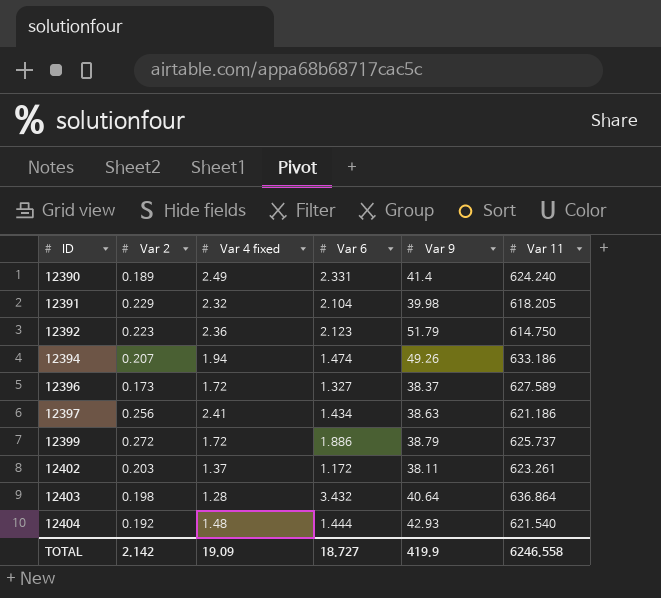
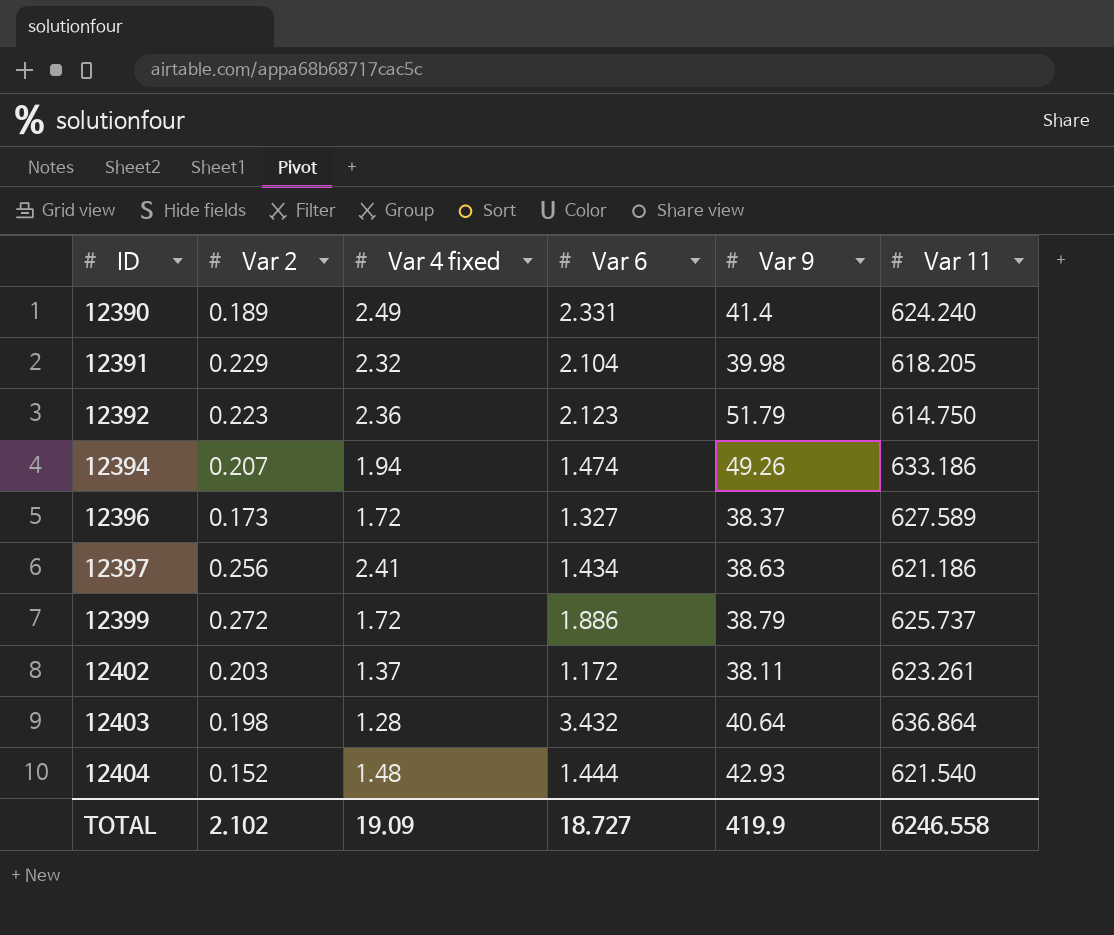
12404 | Var 2: 0.192 -> 0.152
TOTAL | Var 2: 2.142 -> 2.102

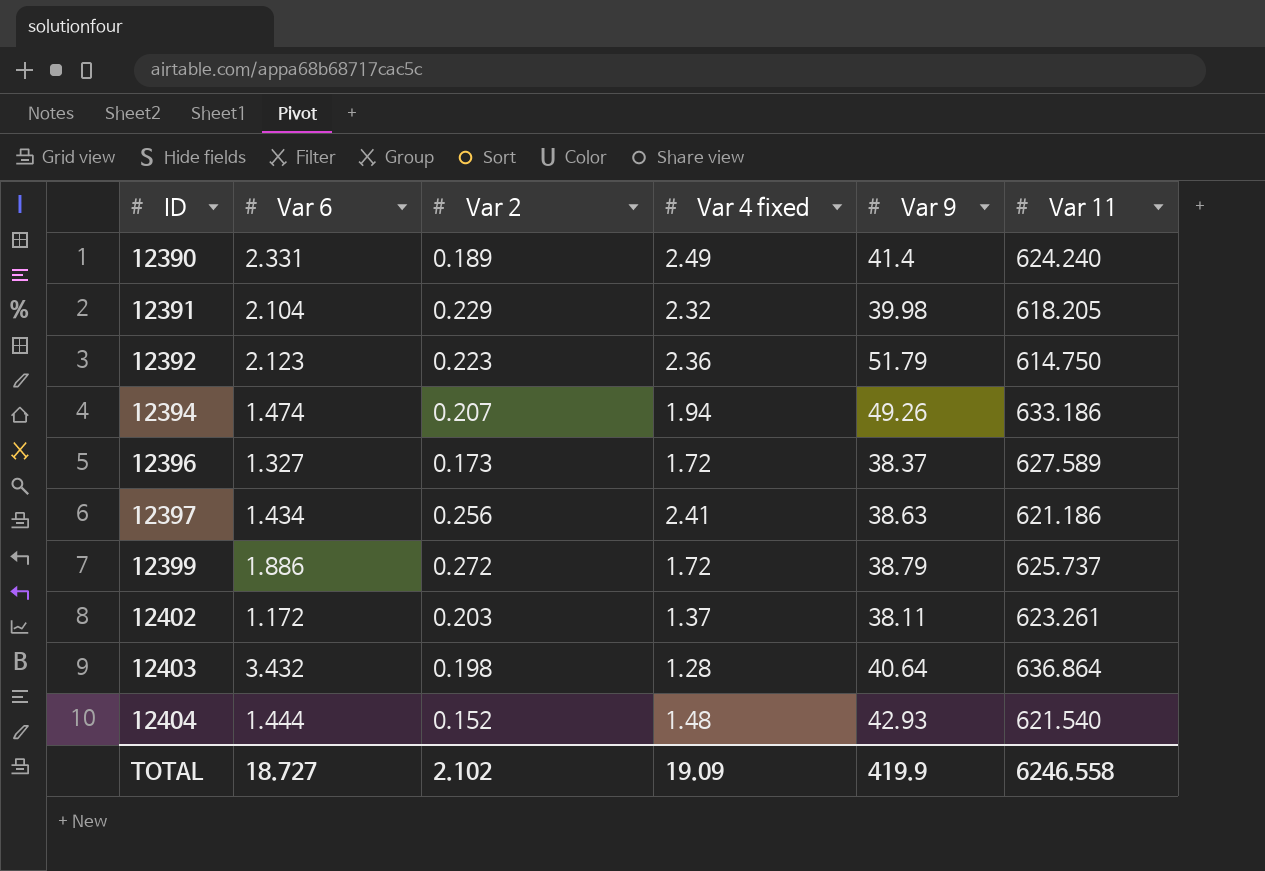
column Var 6 | position: 4 -> 2

